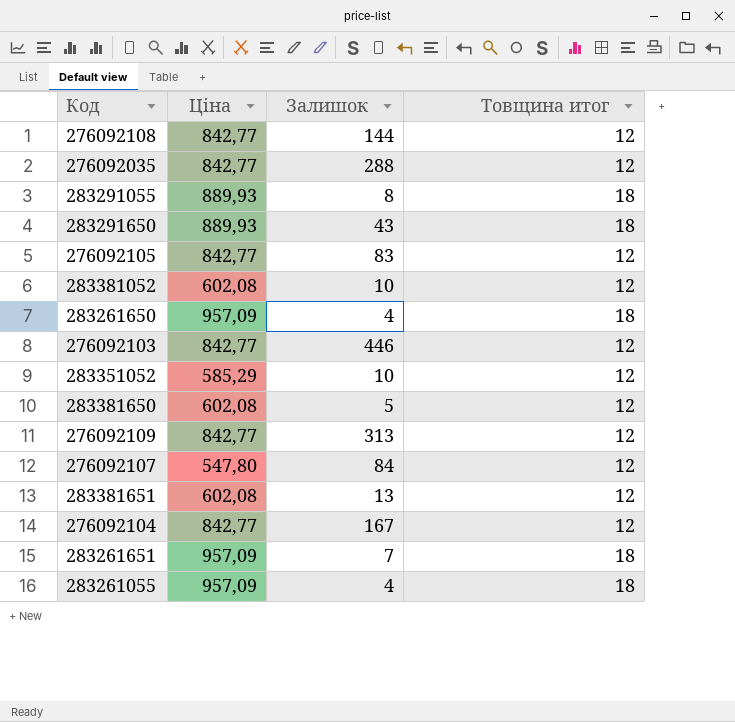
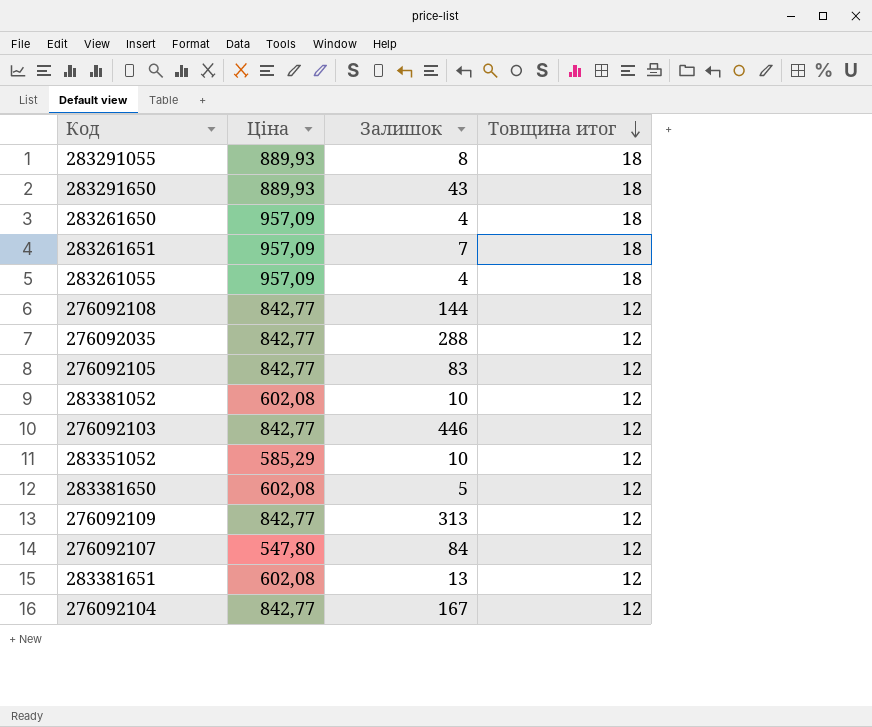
row order: none -> Товщина итог descending

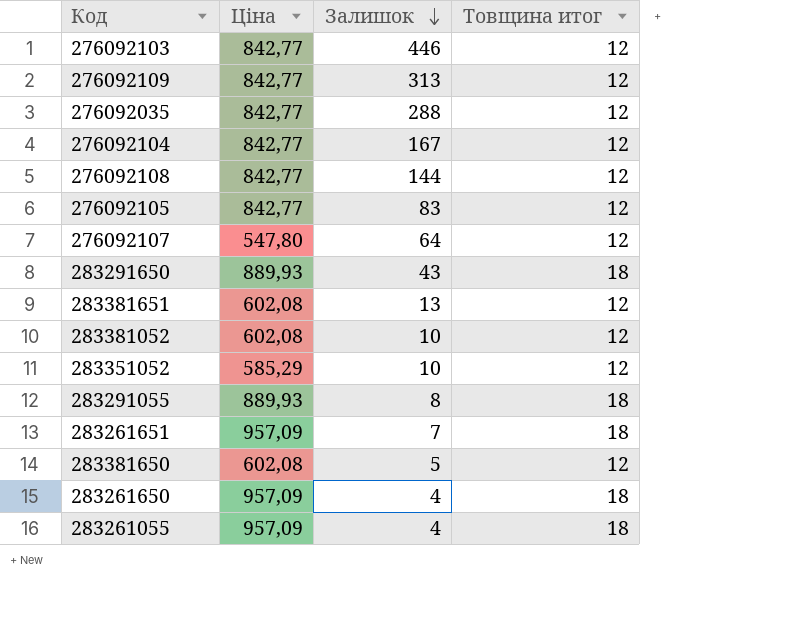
row order: Товщина итог descending -> Залишок descending
276092107 | Залишок: 84 -> 64

